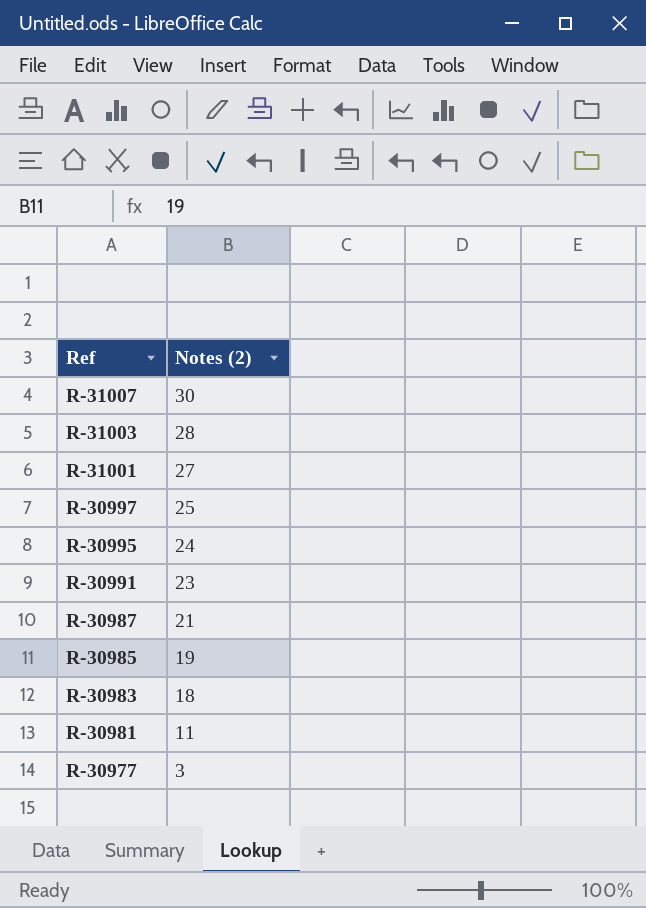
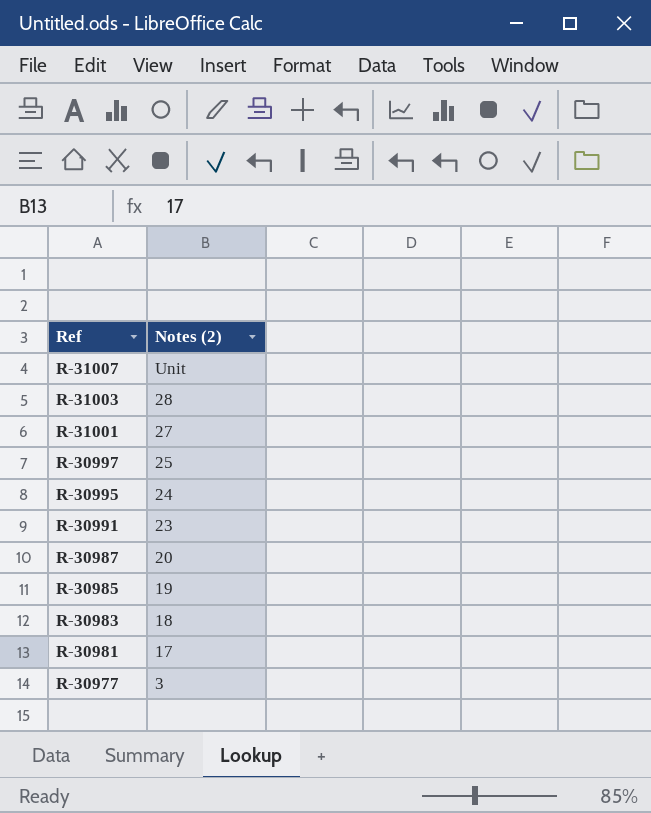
R-31007 | Notes (2): 30 -> Unit
R-30987 | Notes (2): 21 -> 20
R-30981 | Notes (2): 11 -> 17

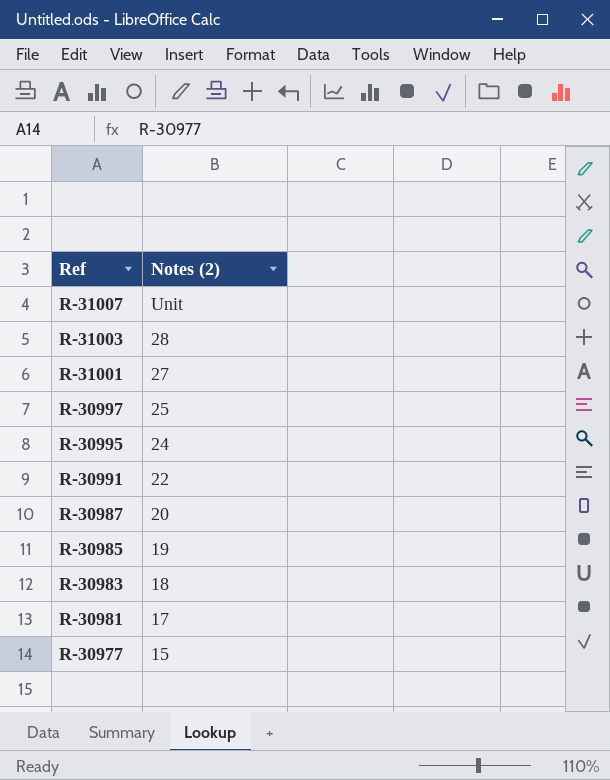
R-30991 | Notes (2): 23 -> 22
R-30977 | Notes (2): 3 -> 15

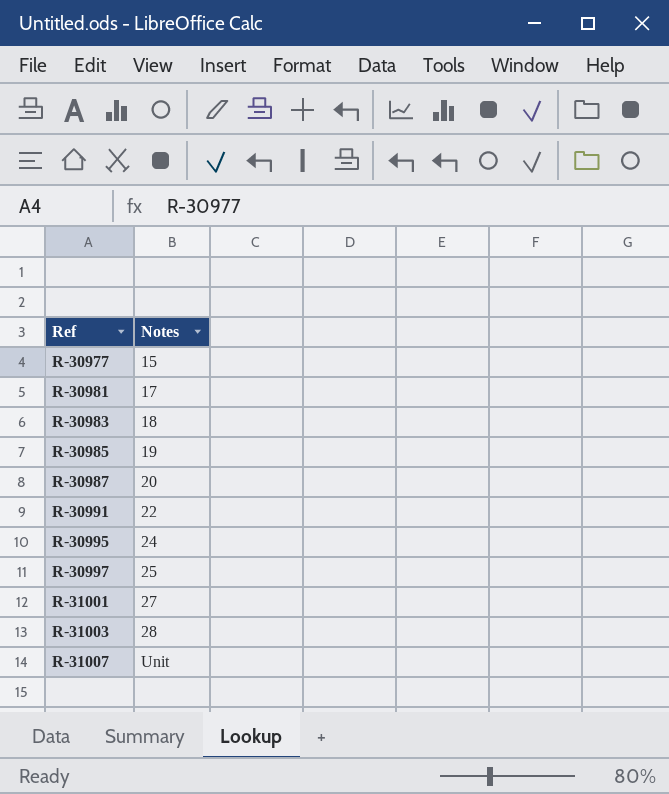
row order: Ref descending -> Ref ascending
column name: Notes (2) -> Notes

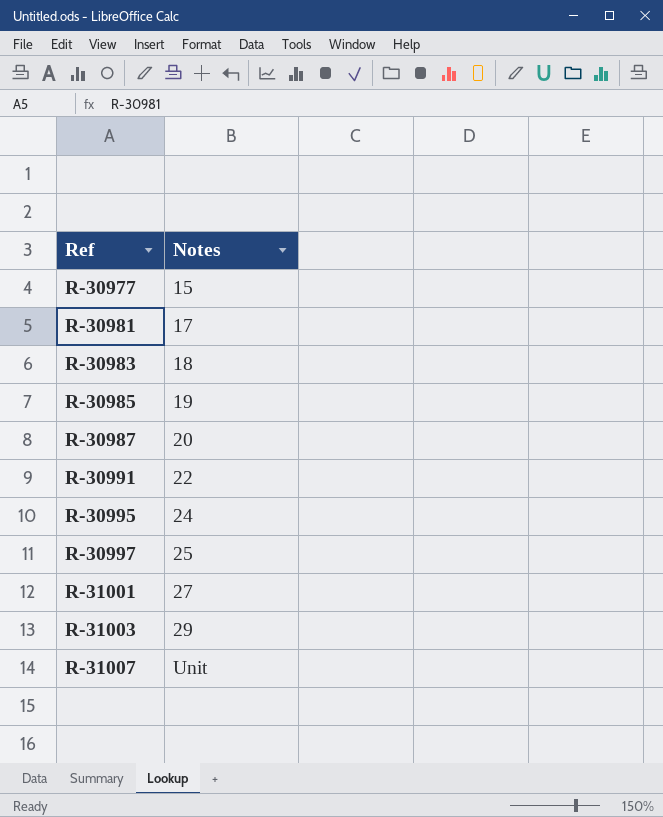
R-31003 | Notes: 28 -> 29

